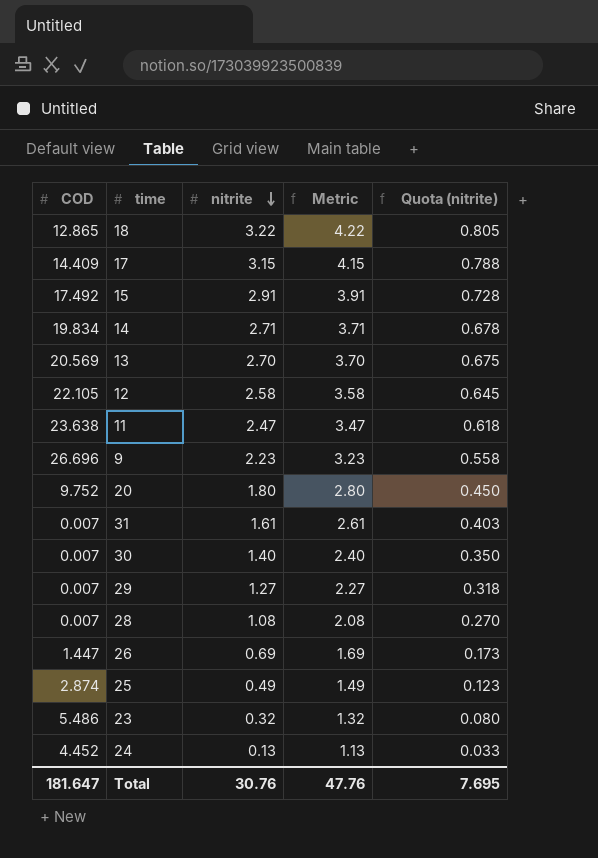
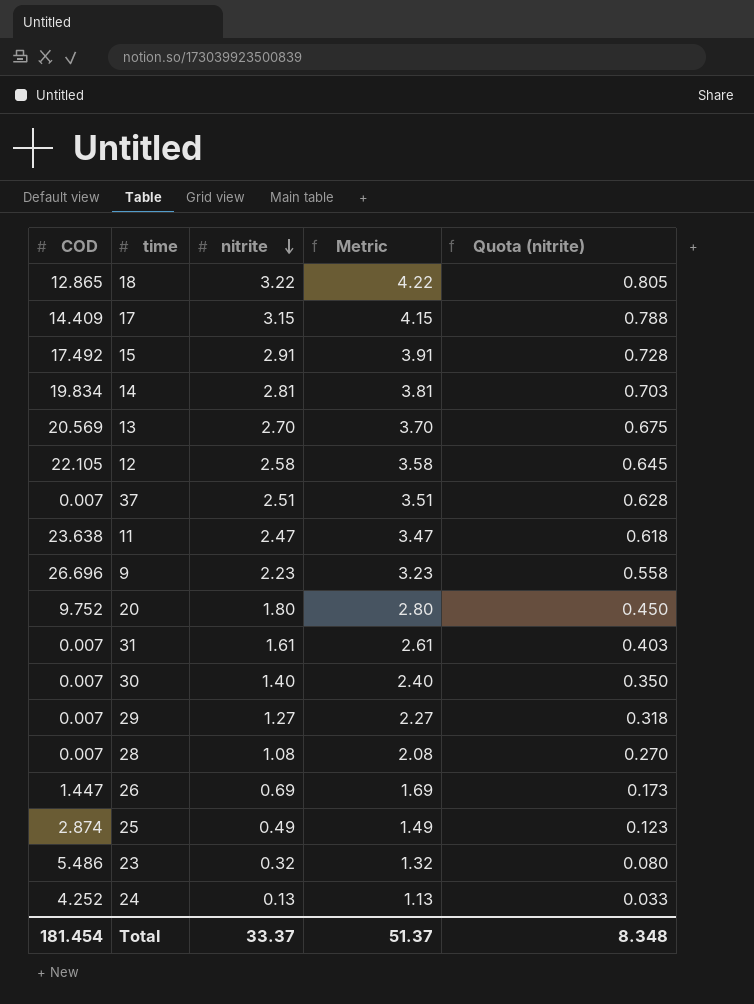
14 | nitrite: 2.71 -> 2.81
14 | Metric: 3.71 -> 3.81
14 | Quota (nitrite): 0.678 -> 0.703
row 37: none -> 0.007 | 2.51 | 3.51 | 0.628
24 | COD: 4.452 -> 4.252
Total | COD: 181.647 -> 181.454
Total | nitrite: 30.76 -> 33.37
Total | Metric: 47.76 -> 51.37
Total | Quota (nitrite): 7.695 -> 8.348

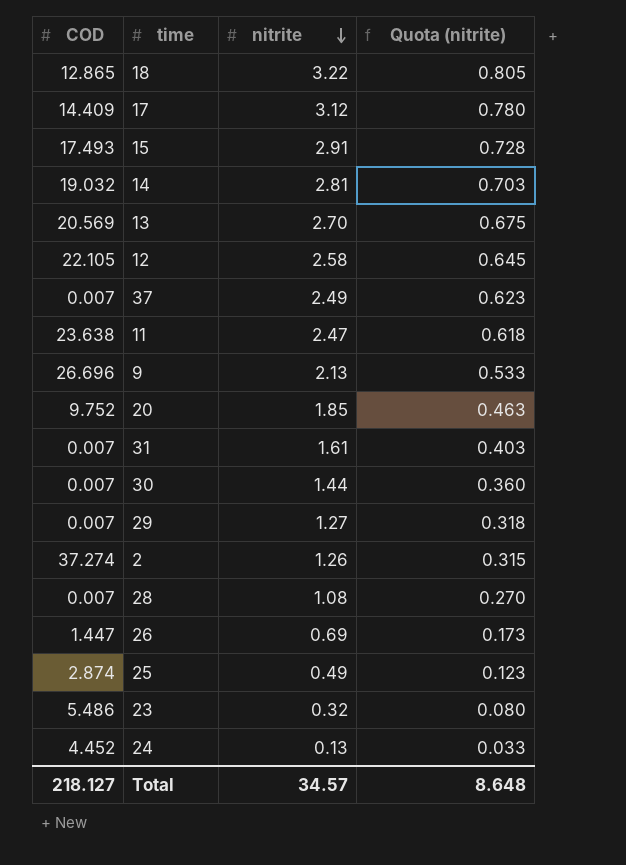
column Metric | formula: [nitrite] + 1 -> none
17 | nitrite: 3.15 -> 3.12
17 | Quota (nitrite): 0.788 -> 0.780
15 | COD: 17.492 -> 17.493
14 | COD: 19.834 -> 19.032
37 | nitrite: 2.51 -> 2.49
37 | Quota (nitrite): 0.628 -> 0.623
9 | nitrite: 2.23 -> 2.13
9 | Quota (nitrite): 0.558 -> 0.533
20 | nitrite: 1.80 -> 1.85
20 | Quota (nitrite): 0.450 -> 0.463
30 | nitrite: 1.40 -> 1.44
30 | Quota (nitrite): 0.350 -> 0.360
row 2: none -> 37.274 | 1.26 | 0.315
24 | COD: 4.252 -> 4.452
Total | COD: 181.454 -> 218.127
Total | nitrite: 33.37 -> 34.57
Total | Quota (nitrite): 8.348 -> 8.648

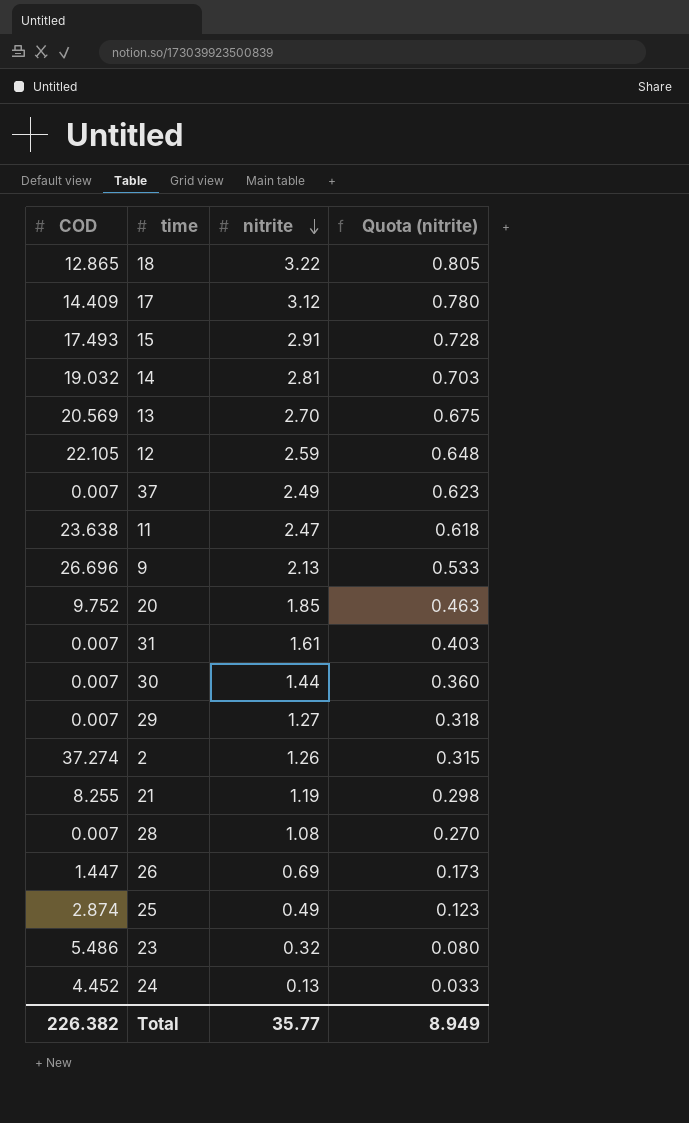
12 | nitrite: 2.58 -> 2.59
12 | Quota (nitrite): 0.645 -> 0.648
row 21: none -> 8.255 | 1.19 | 0.298
Total | COD: 218.127 -> 226.382
Total | nitrite: 34.57 -> 35.77
Total | Quota (nitrite): 8.648 -> 8.949

